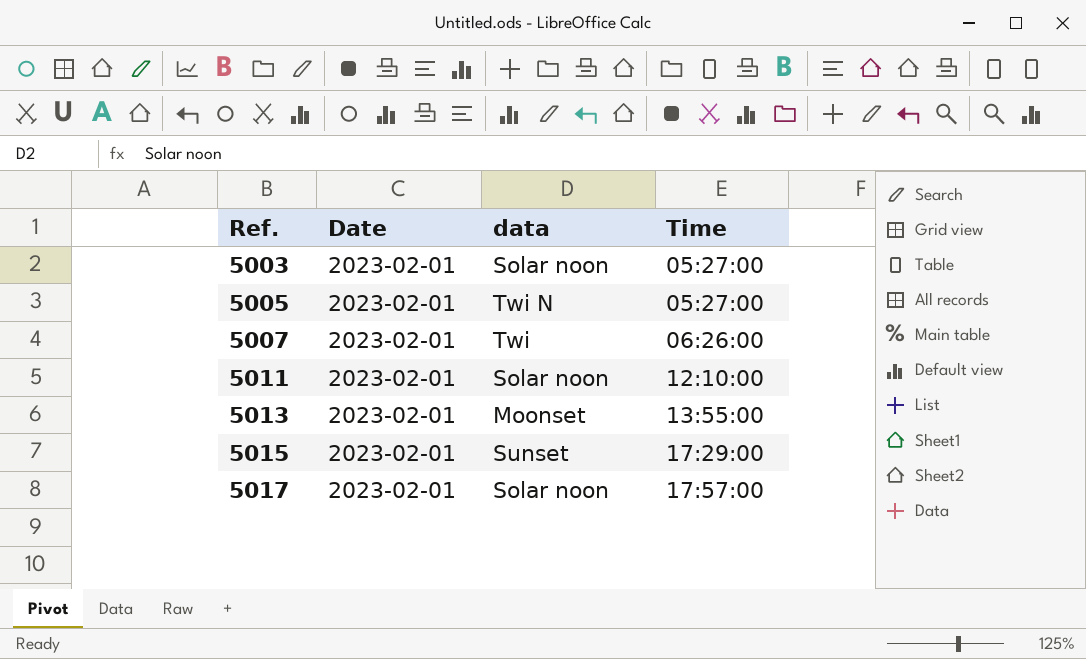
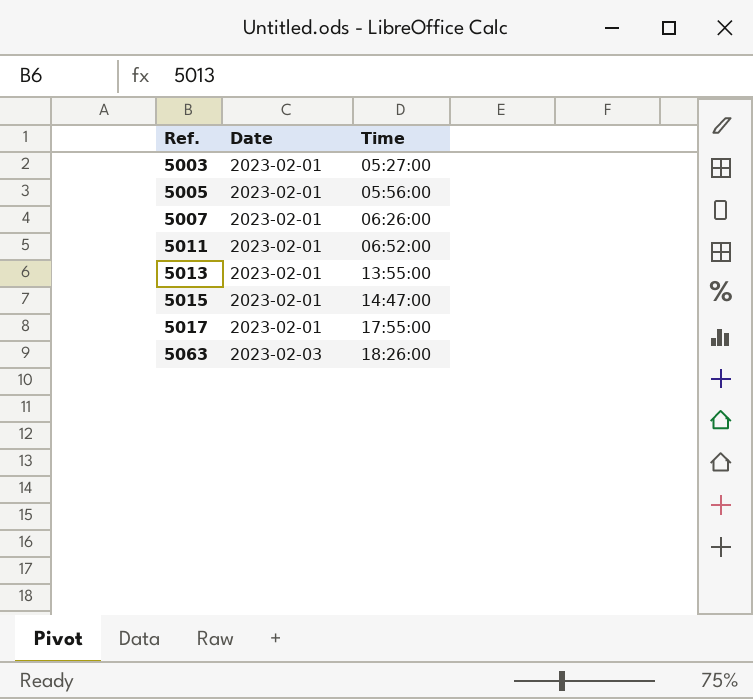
column data | position: 3 -> none
5005 | Time: 05:27:00 -> 05:56:00
5011 | Time: 12:10:00 -> 06:52:00
5015 | Time: 17:29:00 -> 14:47:00
5017 | Time: 17:57:00 -> 17:55:00
row 5063: none -> 2023-02-03 | 18:26:00

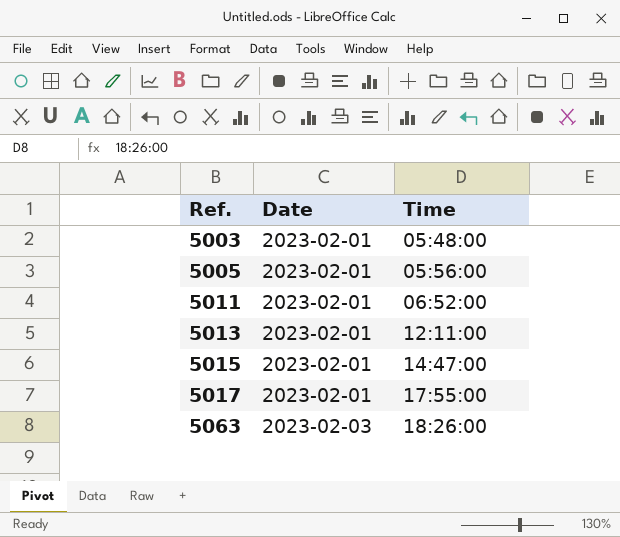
row 5007: 2023-02-01 | 06:26:00 -> none
5003 | Time: 05:27:00 -> 05:48:00
5013 | Time: 13:55:00 -> 12:11:00

